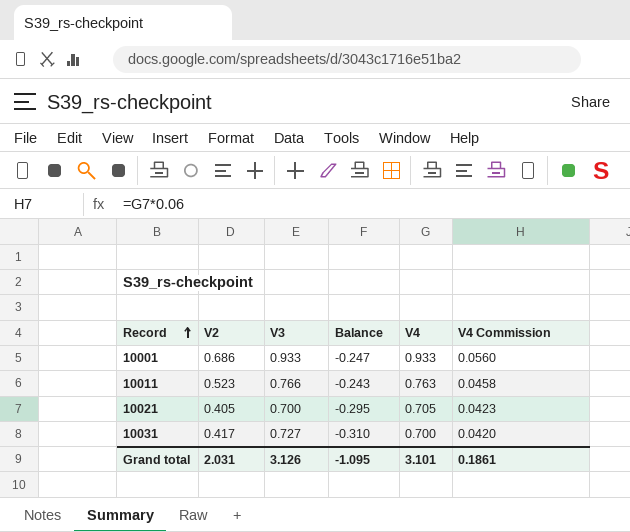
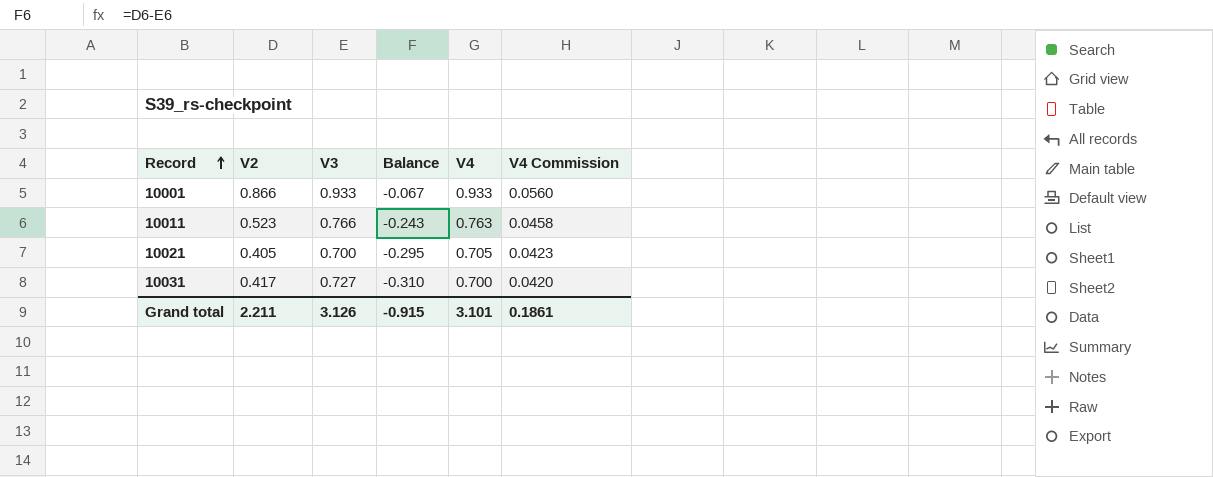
10001 | V2: 0.686 -> 0.866
10001 | Balance: -0.247 -> -0.067
Grand total | V2: 2.031 -> 2.211
Grand total | Balance: -1.095 -> -0.915

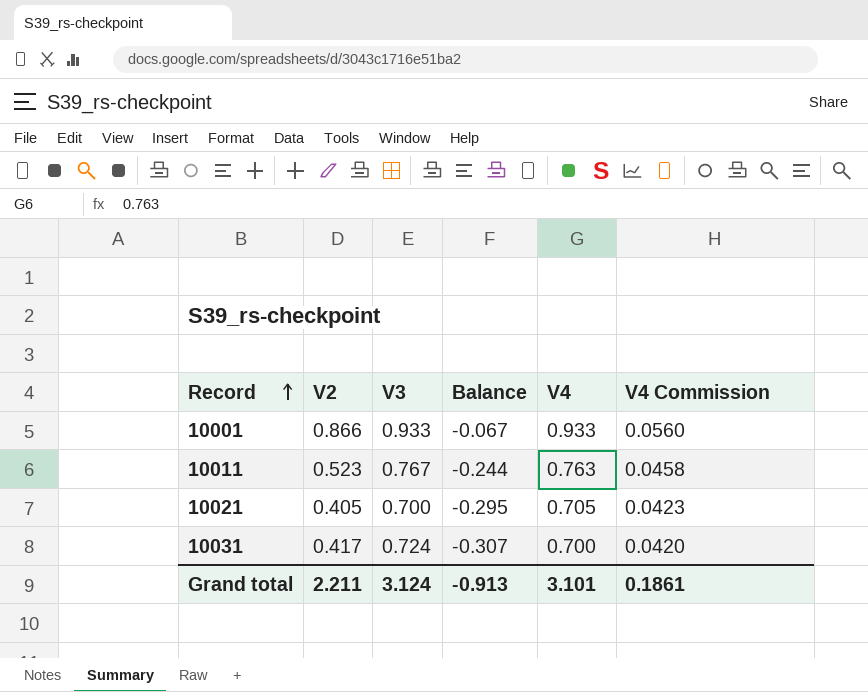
10011 | V3: 0.766 -> 0.767
10011 | Balance: -0.243 -> -0.244
10031 | V3: 0.727 -> 0.724
10031 | Balance: -0.310 -> -0.307
Grand total | V3: 3.126 -> 3.124
Grand total | Balance: -0.915 -> -0.913

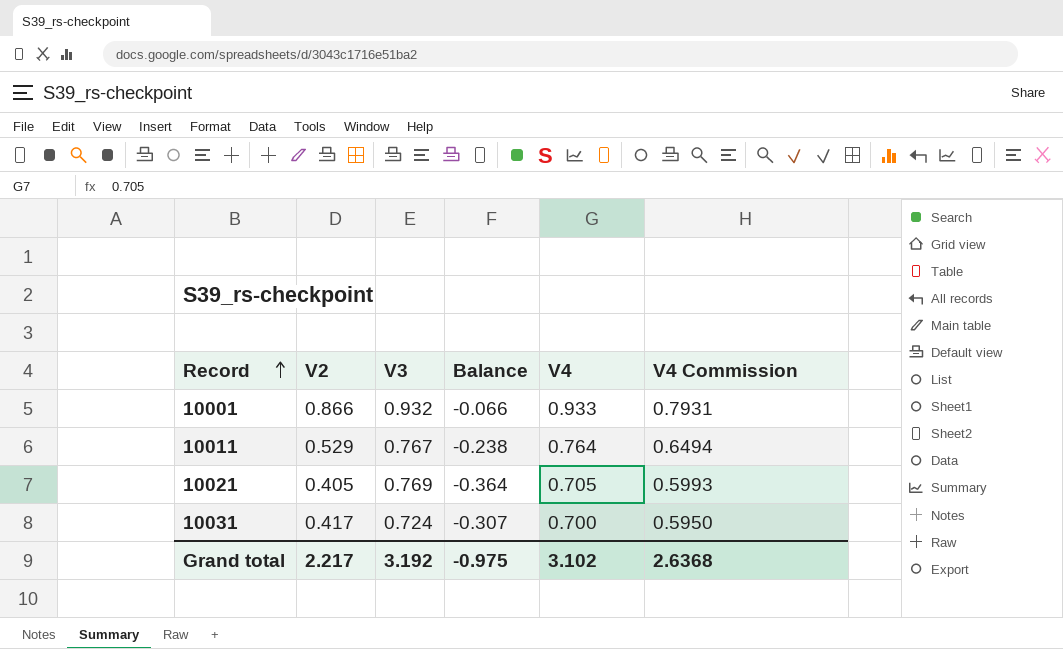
column V4 Commission | formula: [V4] * 0.06 -> [V4] * 0.85
10001 | V3: 0.933 -> 0.932
10001 | Balance: -0.067 -> -0.066
10011 | V2: 0.523 -> 0.529
10011 | Balance: -0.244 -> -0.238
10011 | V4: 0.763 -> 0.764
10021 | V3: 0.700 -> 0.769
10021 | Balance: -0.295 -> -0.364
Grand total | V2: 2.211 -> 2.217
Grand total | V3: 3.124 -> 3.192
Grand total | Balance: -0.913 -> -0.975
Grand total | V4: 3.101 -> 3.102
Grand total | V4 Commission: 0.1861 -> 2.6368

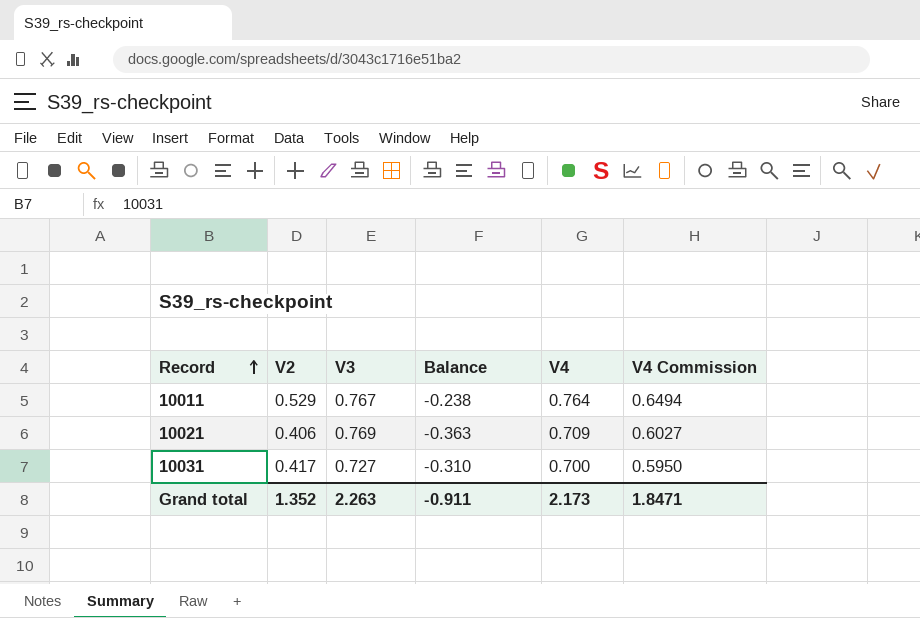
row 10001: 0.866 | 0.932 | -0.066 | 0.933 | 0.7931 -> none
10021 | V2: 0.405 -> 0.406
10021 | Balance: -0.364 -> -0.363
10021 | V4: 0.705 -> 0.709
10021 | V4 Commission: 0.5993 -> 0.6027
10031 | V3: 0.724 -> 0.727
10031 | Balance: -0.307 -> -0.310
Grand total | V2: 2.217 -> 1.352
Grand total | V3: 3.192 -> 2.263
Grand total | Balance: -0.975 -> -0.911
Grand total | V4: 3.102 -> 2.173
Grand total | V4 Commission: 2.6368 -> 1.8471

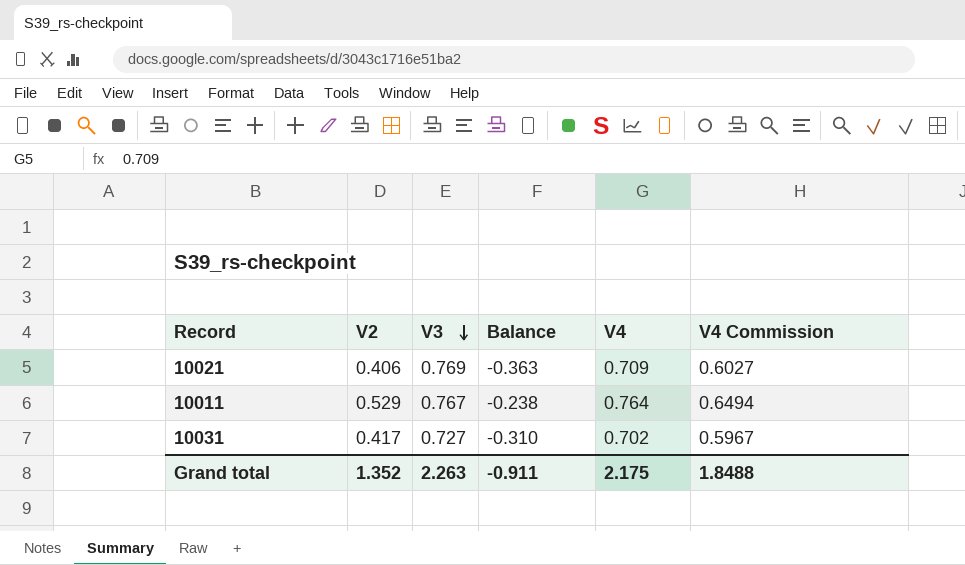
row order: Record ascending -> V3 descending
10031 | V4: 0.700 -> 0.702
10031 | V4 Commission: 0.5950 -> 0.5967
Grand total | V4: 2.173 -> 2.175
Grand total | V4 Commission: 1.8471 -> 1.8488

